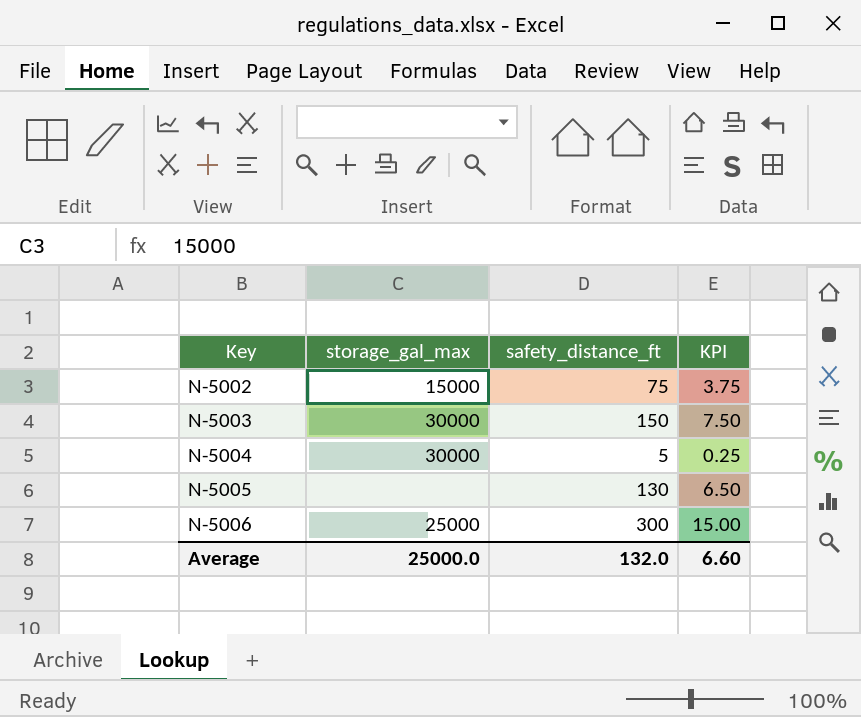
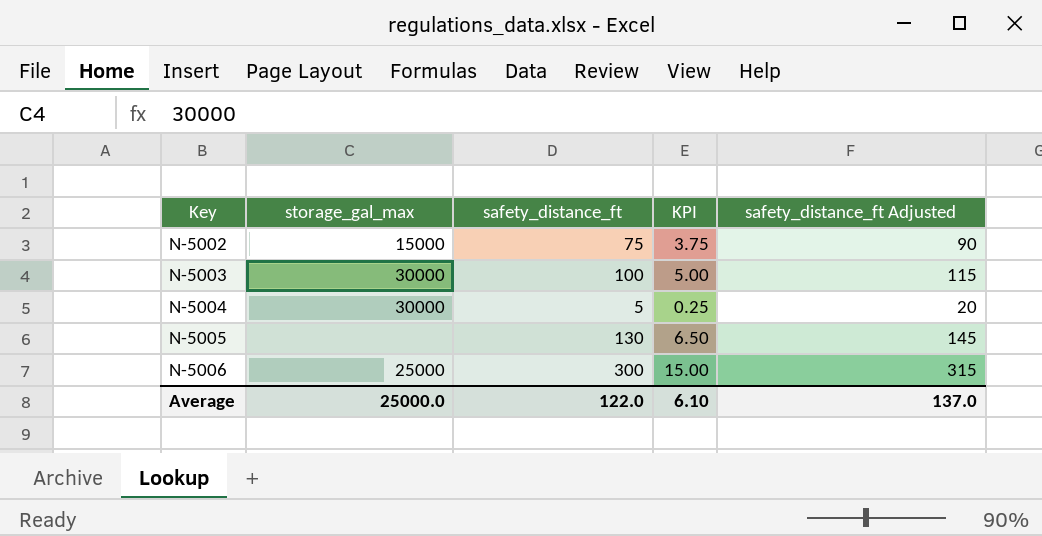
column safety_distance_ft Adjusted | formula: none -> [safety_distance_ft] + 15
N-5003 | safety_distance_ft: 150 -> 100
N-5003 | KPI: 7.50 -> 5.00
Average | safety_distance_ft: 132.0 -> 122.0
Average | KPI: 6.60 -> 6.10

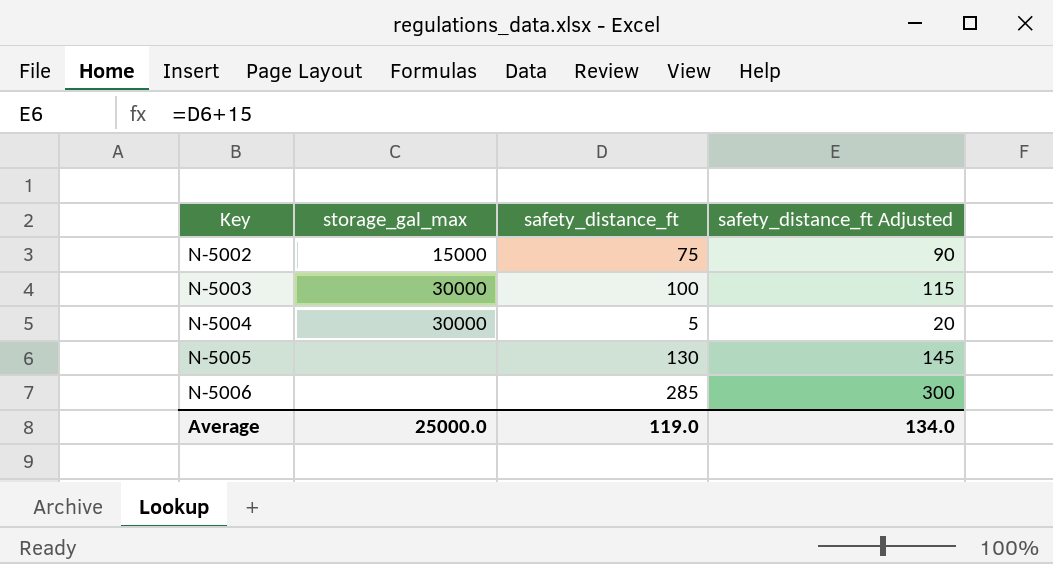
column KPI | formula: [safety_distance_ft] * 0.05 -> none
N-5006 | storage_gal_max: 25000 -> none
N-5006 | safety_distance_ft: 300 -> 285
N-5006 | safety_distance_ft Adjusted: 315 -> 300
Average | safety_distance_ft: 122.0 -> 119.0
Average | safety_distance_ft Adjusted: 137.0 -> 134.0

